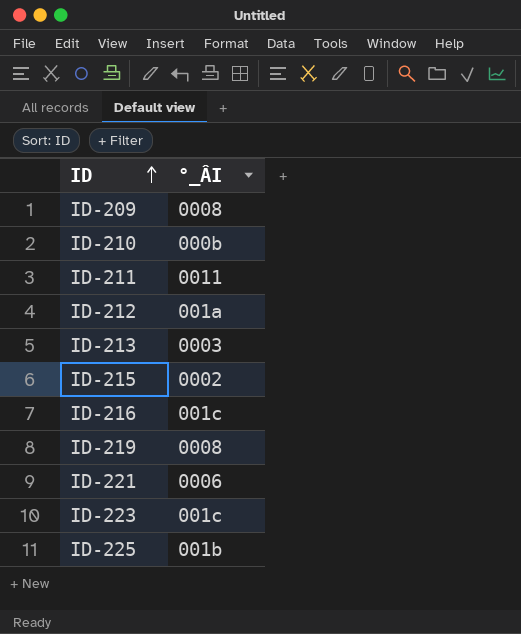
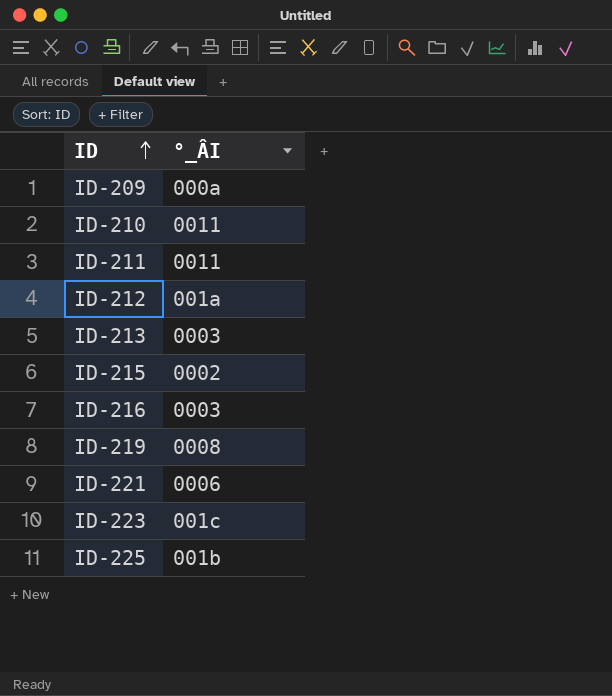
ID-209 | °_ÂI: 0008 -> 000a
ID-210 | °_ÂI: 000b -> 0011
ID-216 | °_ÂI: 001c -> 0003

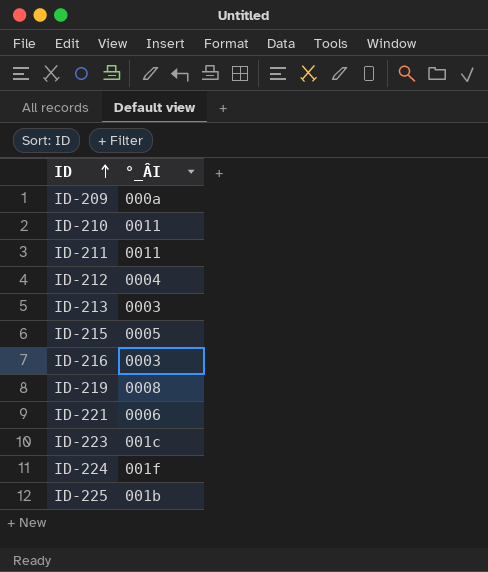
ID-212 | °_ÂI: 001a -> 0004
ID-215 | °_ÂI: 0002 -> 0005
row ID-224: none -> 001f

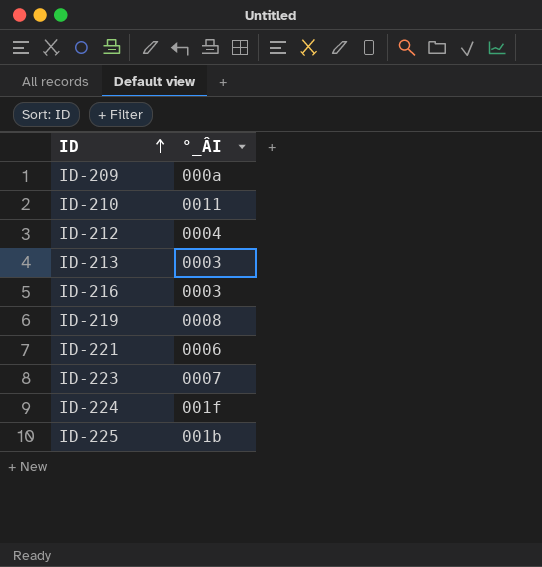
row ID-211: 0011 -> none
row ID-215: 0005 -> none
ID-223 | °_ÂI: 001c -> 0007

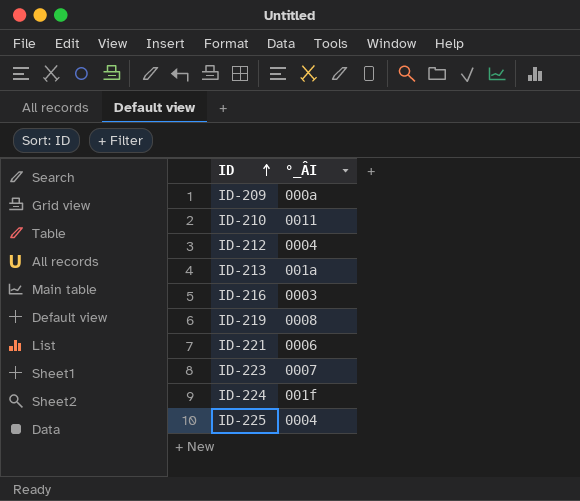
ID-213 | °_ÂI: 0003 -> 001a
ID-225 | °_ÂI: 001b -> 0004

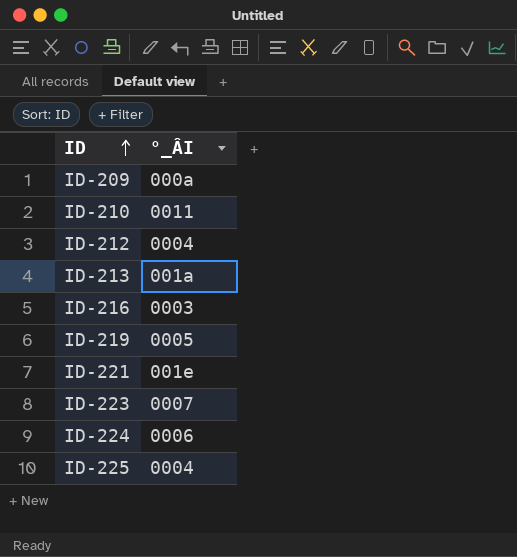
ID-219 | °_ÂI: 0008 -> 0005
ID-221 | °_ÂI: 0006 -> 001e
ID-224 | °_ÂI: 001f -> 0006

